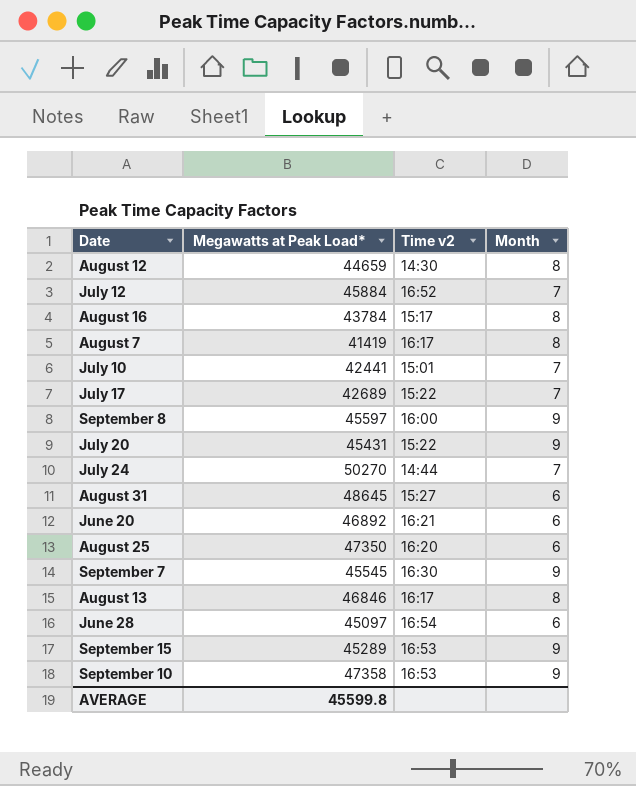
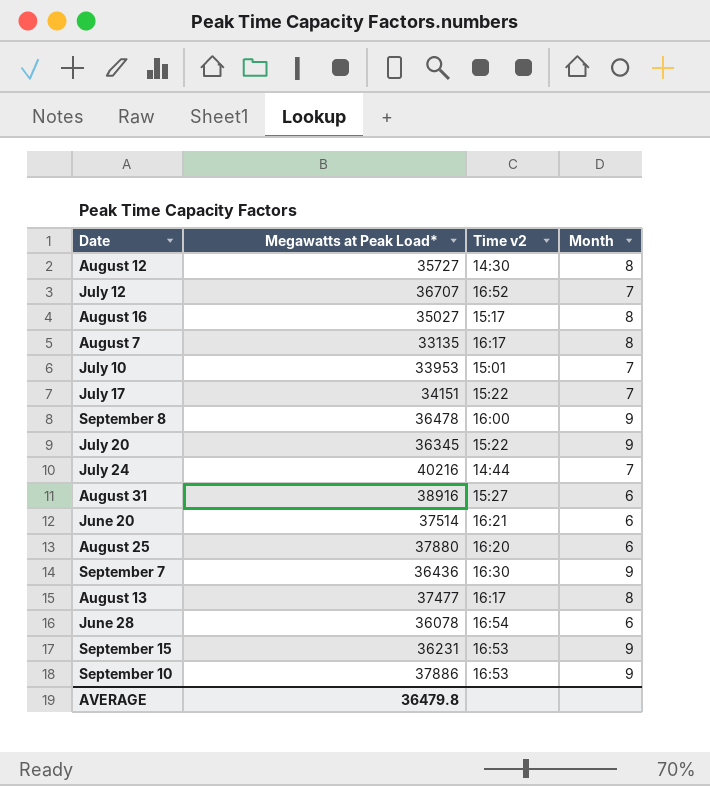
August 12 | Megawatts at Peak Load*: 44659 -> 35727
July 12 | Megawatts at Peak Load*: 45884 -> 36707
August 16 | Megawatts at Peak Load*: 43784 -> 35027
August 7 | Megawatts at Peak Load*: 41419 -> 33135
July 10 | Megawatts at Peak Load*: 42441 -> 33953
July 17 | Megawatts at Peak Load*: 42689 -> 34151
September 8 | Megawatts at Peak Load*: 45597 -> 36478
July 20 | Megawatts at Peak Load*: 45431 -> 36345
July 24 | Megawatts at Peak Load*: 50270 -> 40216
August 31 | Megawatts at Peak Load*: 48645 -> 38916
June 20 | Megawatts at Peak Load*: 46892 -> 37514
August 25 | Megawatts at Peak Load*: 47350 -> 37880
September 7 | Megawatts at Peak Load*: 45545 -> 36436
August 13 | Megawatts at Peak Load*: 46846 -> 37477
June 28 | Megawatts at Peak Load*: 45097 -> 36078
September 15 | Megawatts at Peak Load*: 45289 -> 36231
September 10 | Megawatts at Peak Load*: 47358 -> 37886
AVERAGE | Megawatts at Peak Load*: 45599.8 -> 36479.8

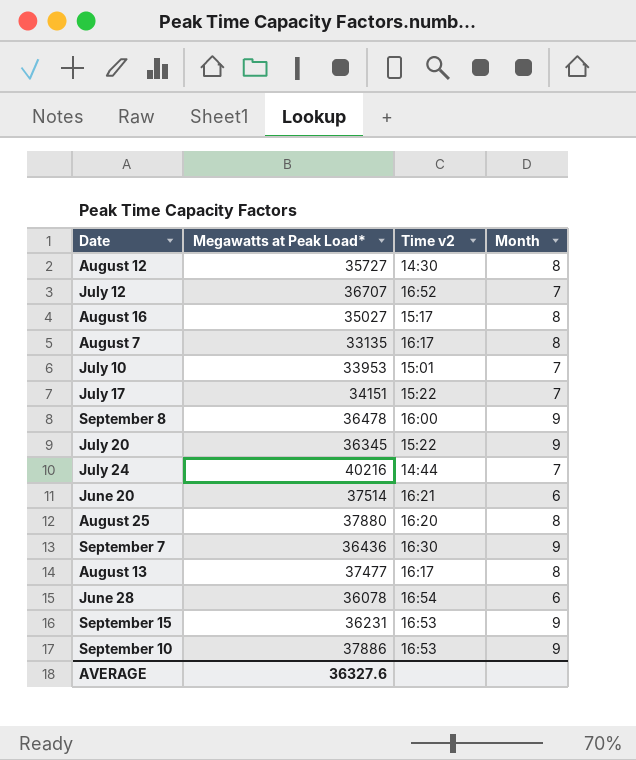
row August 31: 38916 | 15:27 | 6 -> none
August 25 | Month: 6 -> 8
AVERAGE | Megawatts at Peak Load*: 36479.8 -> 36327.6

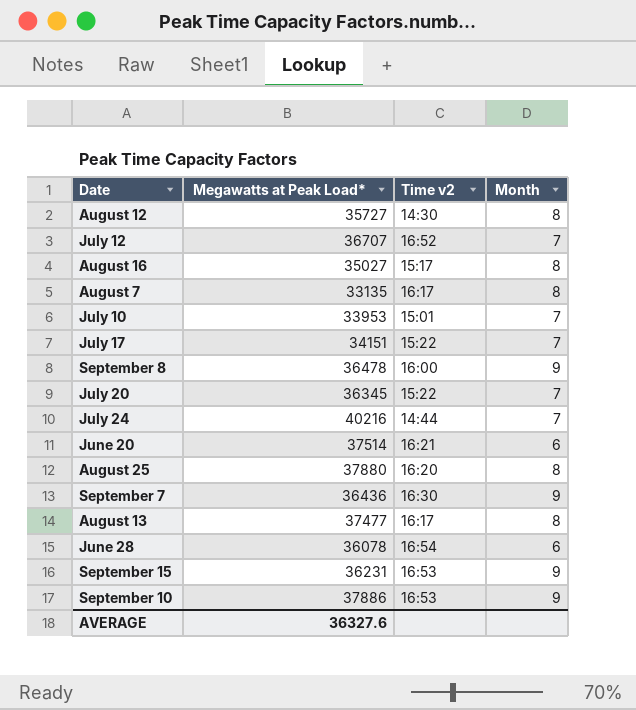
July 20 | Month: 9 -> 7

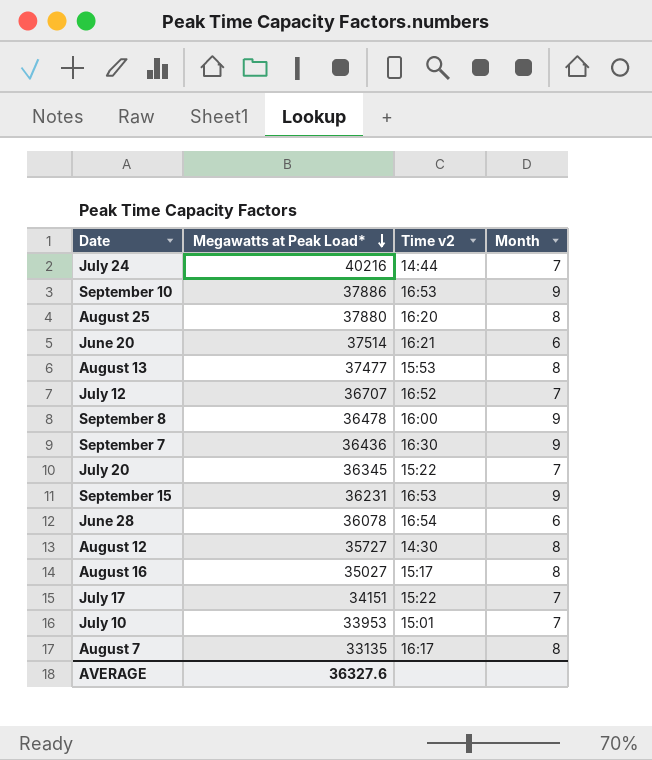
row order: none -> Megawatts at Peak Load* descending
August 13 | Time v2: 16:17 -> 15:53

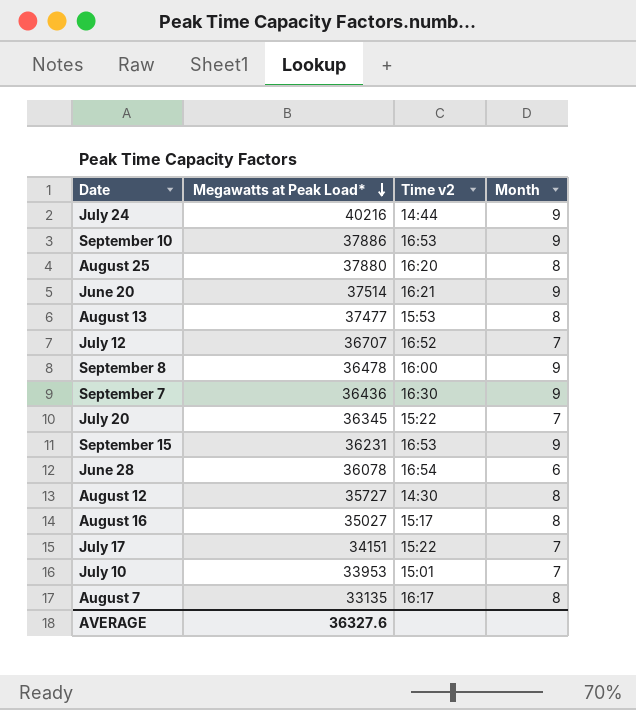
July 24 | Month: 7 -> 9
June 20 | Month: 6 -> 9

